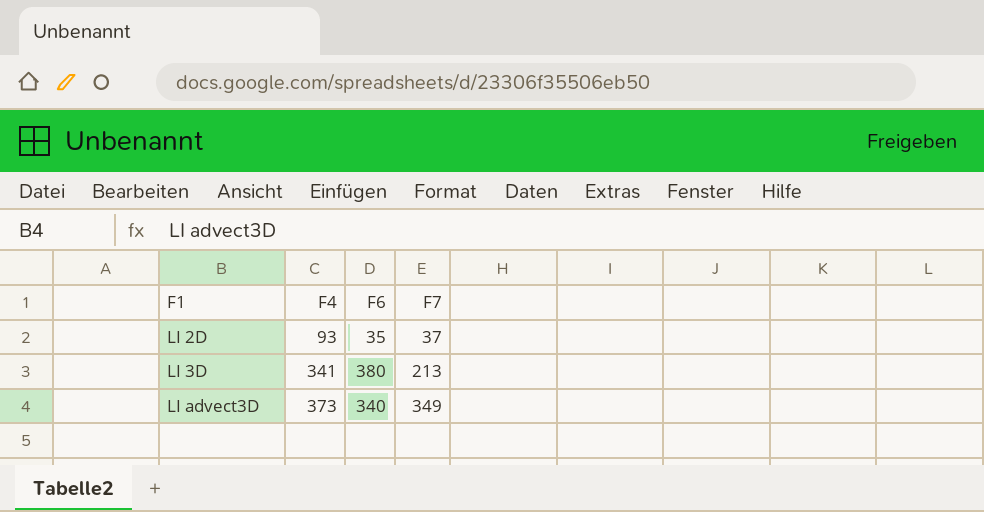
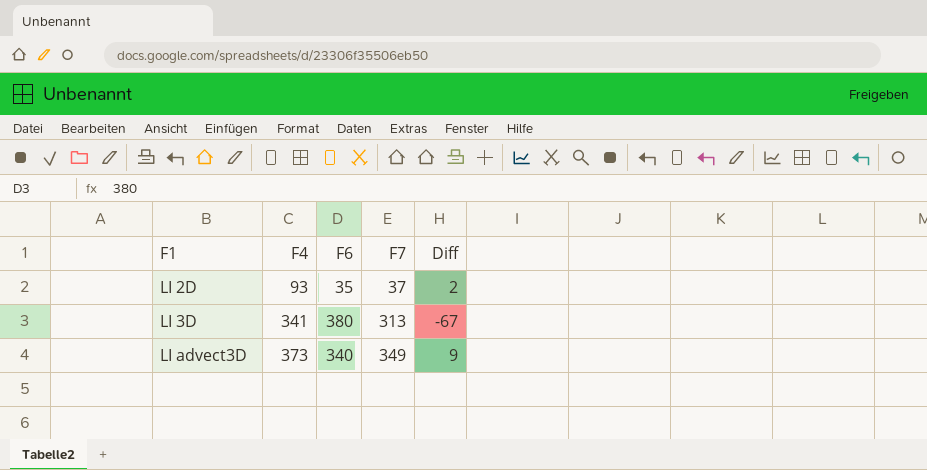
column Diff | formula: none -> [F7] - [F6]
LI 3D | F7: 213 -> 313

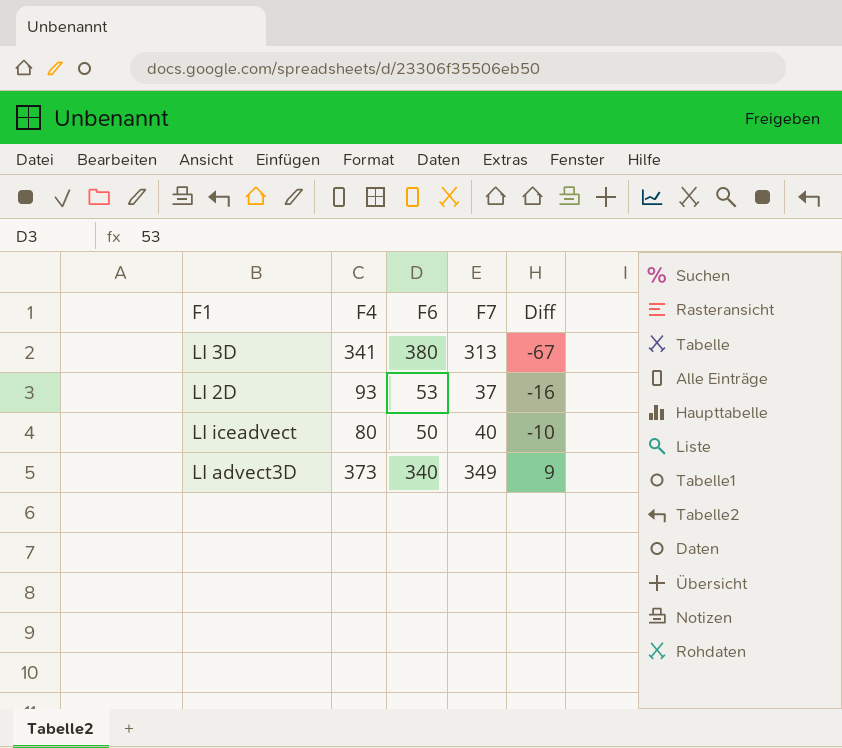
row order: F1 ascending -> Diff ascending
LI 2D | F6: 35 -> 53
LI 2D | Diff: 2 -> -16
row LI iceadvect: none -> 80 | 50 | 40 | -10

